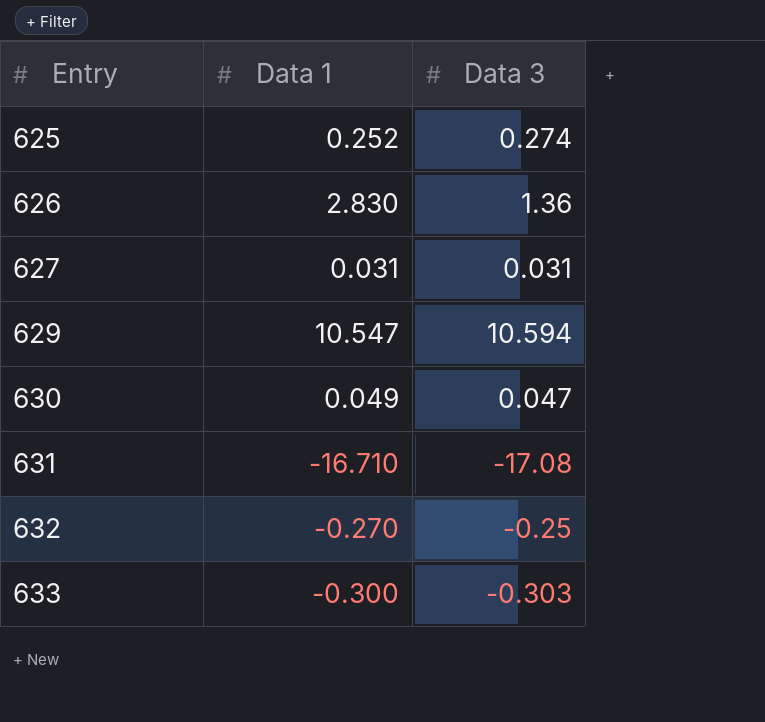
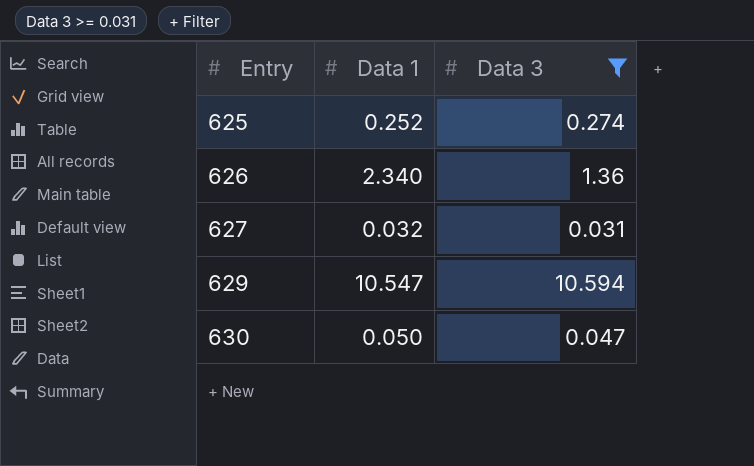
filter: none -> Data 3 >= 0.031
626 | Data 1: 2.830 -> 2.340
627 | Data 1: 0.031 -> 0.032
630 | Data 1: 0.049 -> 0.050

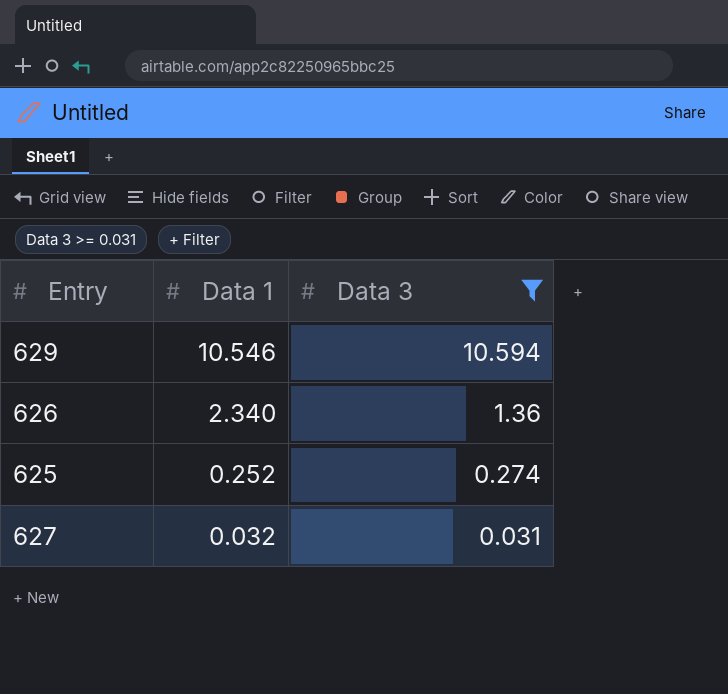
row order: Entry ascending -> Data 1 descending
row 630: 0.050 | 0.047 -> none
629 | Data 1: 10.547 -> 10.546

